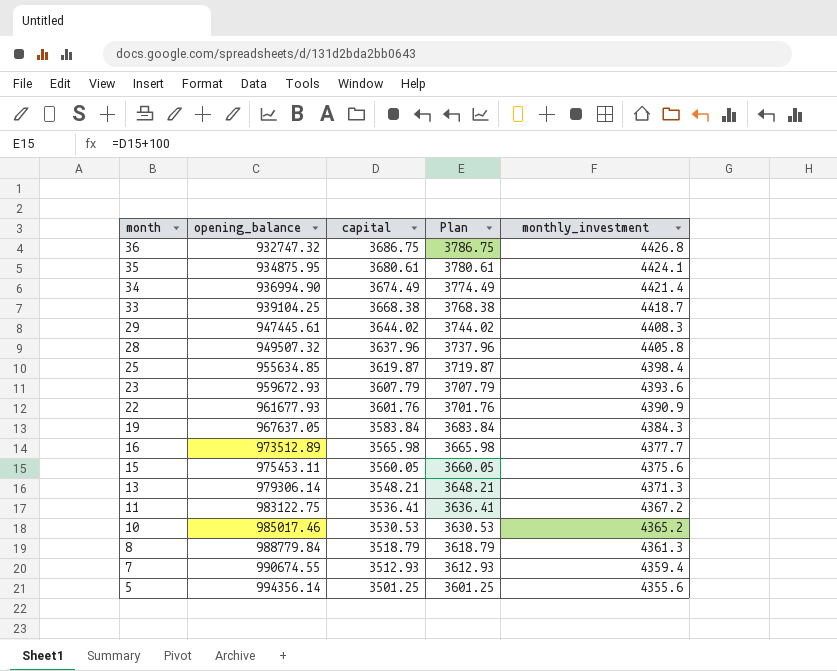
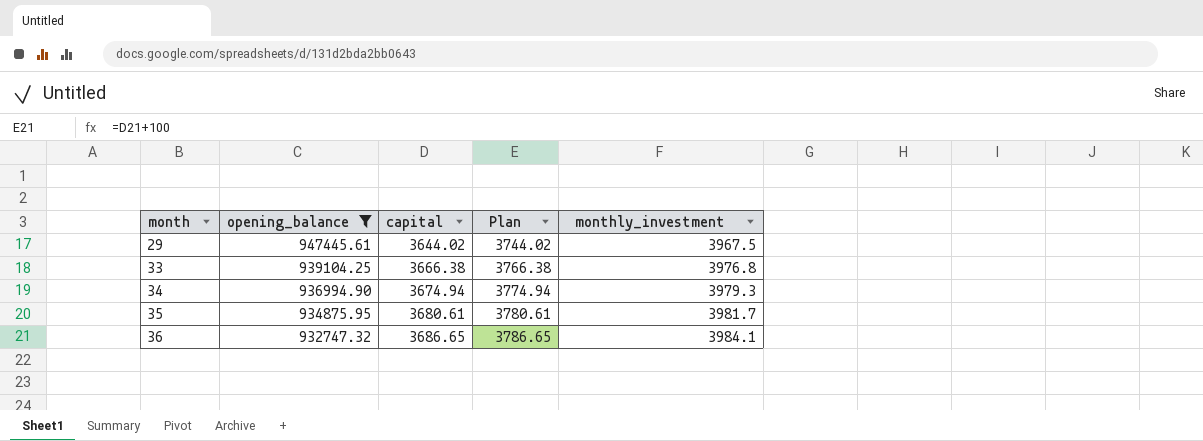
filter: none -> opening_balance <= 947445.61
row order: month descending -> month ascending
29 | monthly_investment: 4408.3 -> 3967.5
33 | capital: 3668.38 -> 3666.38
33 | Plan: 3768.38 -> 3766.38
33 | monthly_investment: 4418.7 -> 3976.8
34 | capital: 3674.49 -> 3674.94
34 | Plan: 3774.49 -> 3774.94
34 | monthly_investment: 4421.4 -> 3979.3
35 | monthly_investment: 4424.1 -> 3981.7
36 | capital: 3686.75 -> 3686.65
36 | Plan: 3786.75 -> 3786.65
36 | monthly_investment: 4426.8 -> 3984.1

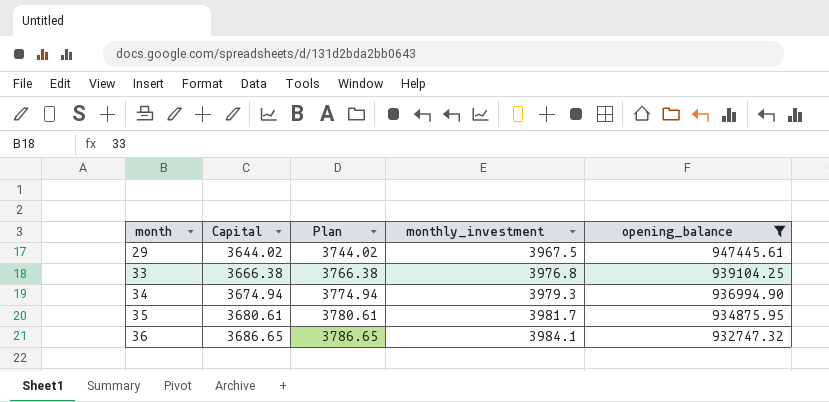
column name: capital -> Capital
column opening_balance | position: 2 -> 5

